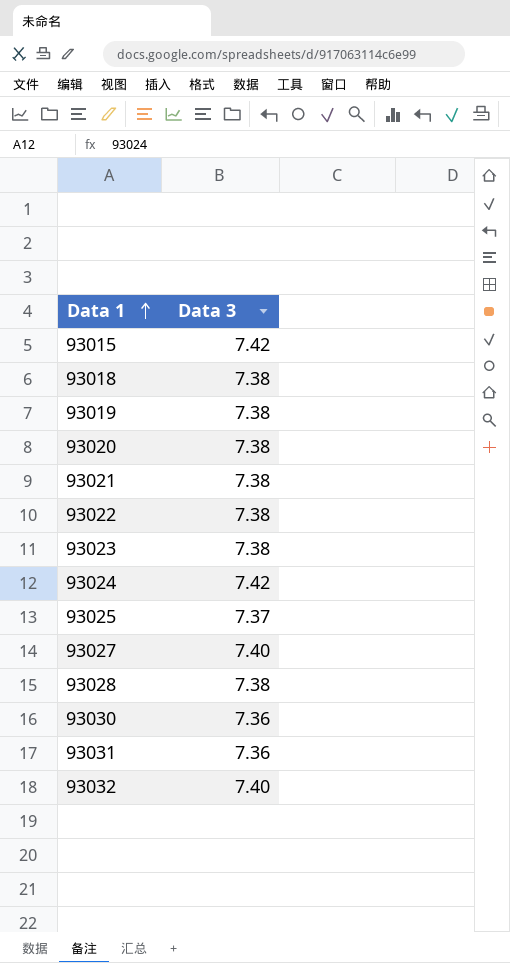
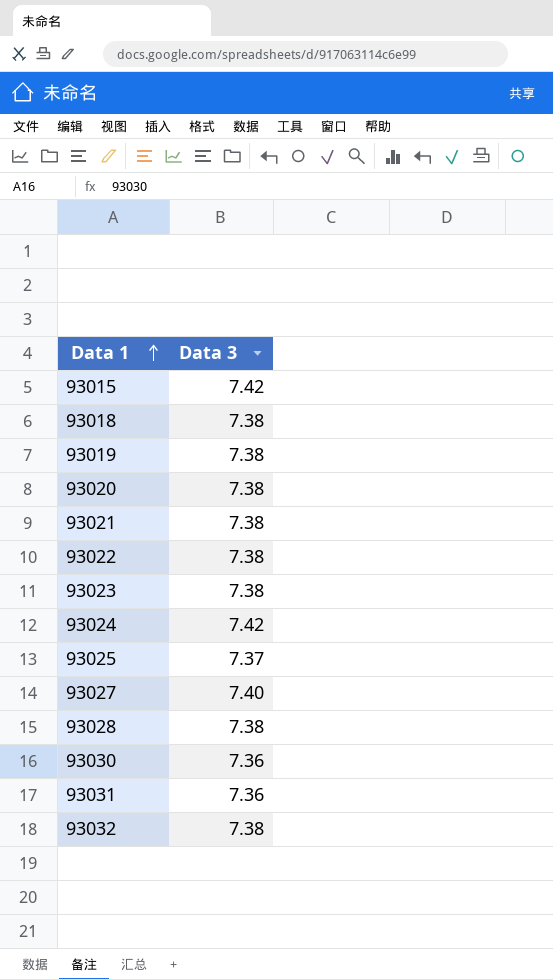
93032 | Data 3: 7.40 -> 7.38

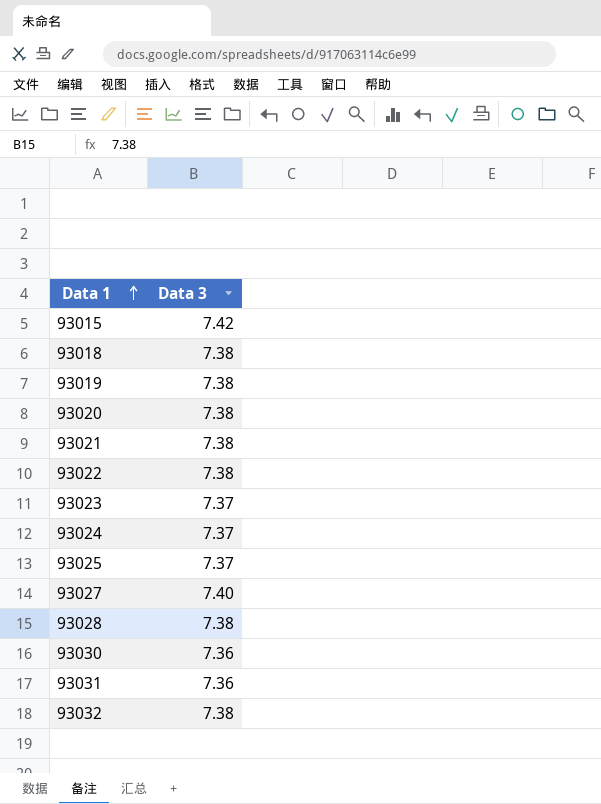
93023 | Data 3: 7.38 -> 7.37
93024 | Data 3: 7.42 -> 7.37

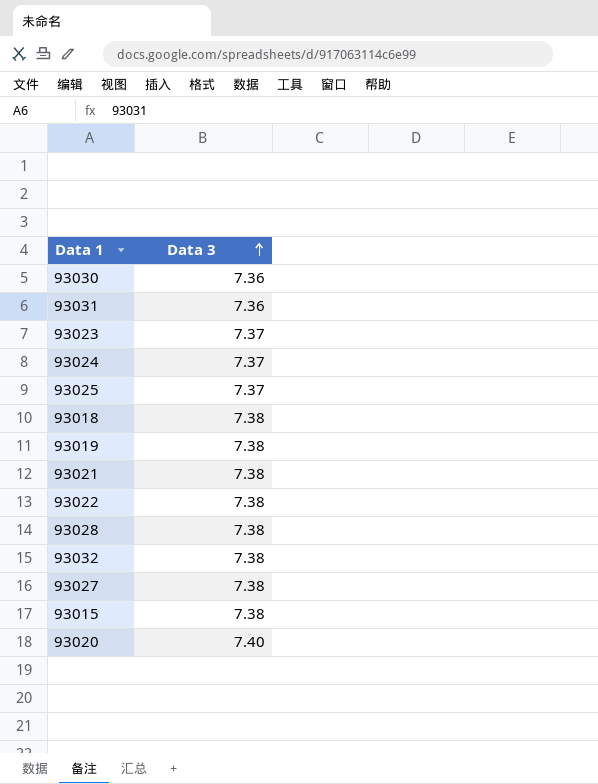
row order: Data 1 ascending -> Data 3 ascending
93027 | Data 3: 7.40 -> 7.38
93015 | Data 3: 7.42 -> 7.38
93020 | Data 3: 7.38 -> 7.40

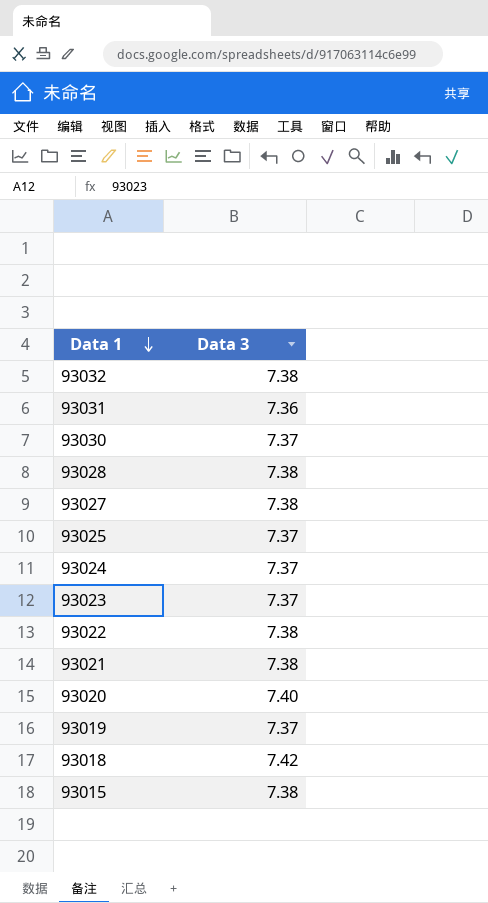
row order: Data 3 ascending -> Data 1 descending
93030 | Data 3: 7.36 -> 7.37
93019 | Data 3: 7.38 -> 7.37
93018 | Data 3: 7.38 -> 7.42

